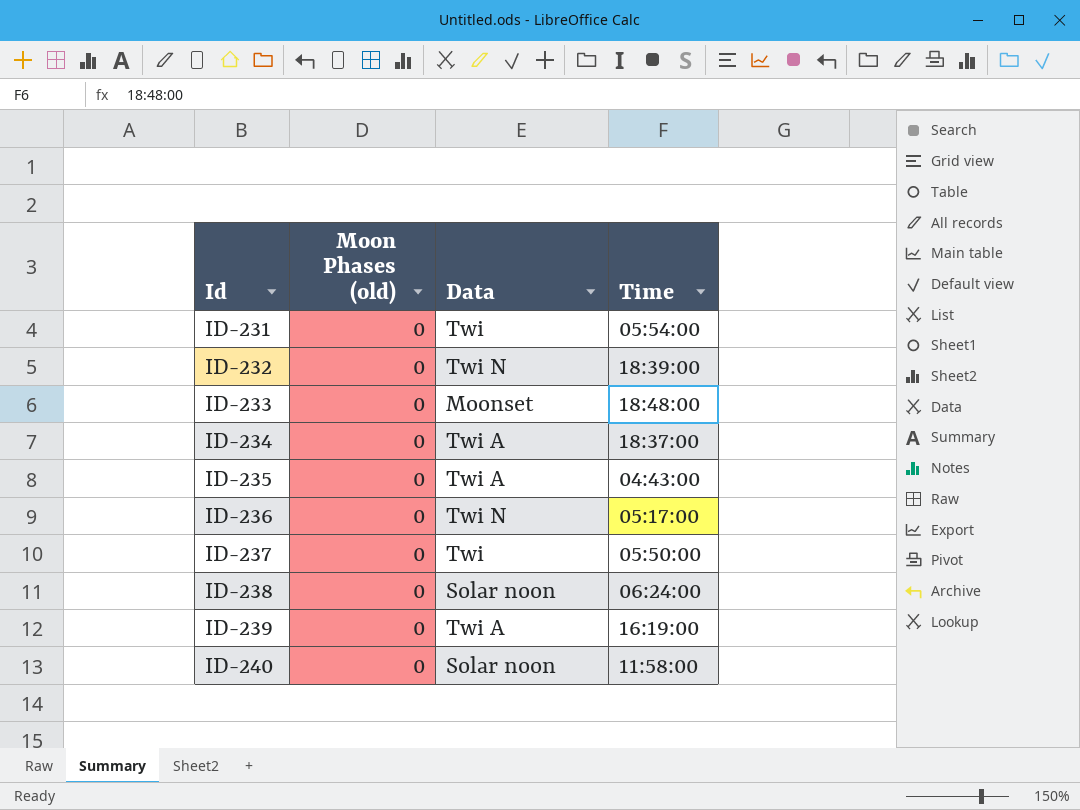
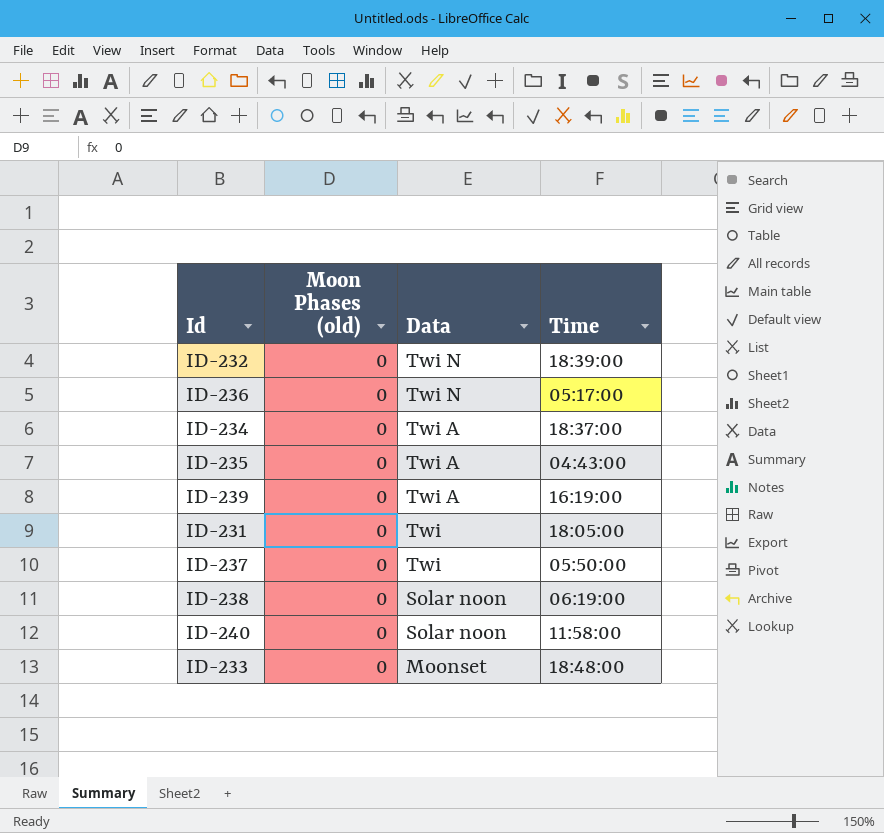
row order: Id ascending -> Data descending
ID-231 | Time: 05:54:00 -> 18:05:00
ID-238 | Time: 06:24:00 -> 06:19:00

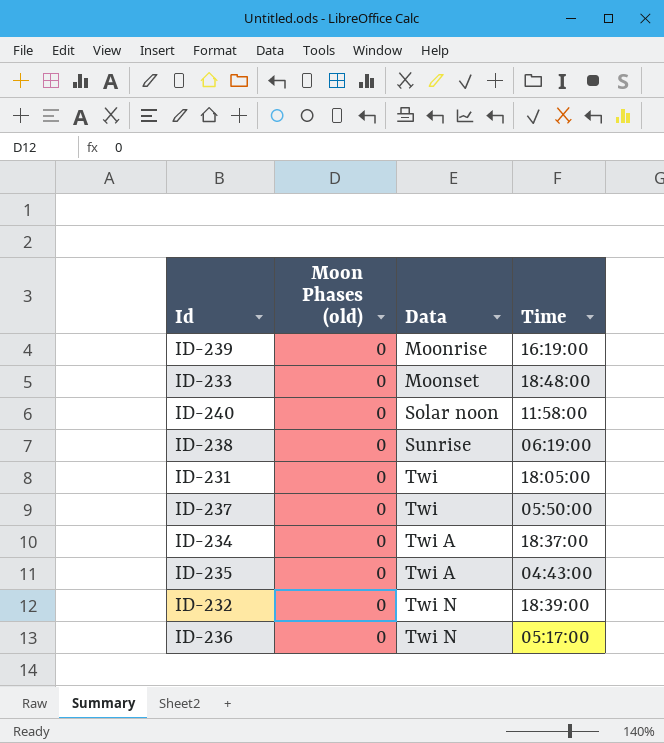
row order: Data descending -> Data ascending
ID-239 | Data: Twi A -> Moonrise
ID-238 | Data: Solar noon -> Sunrise

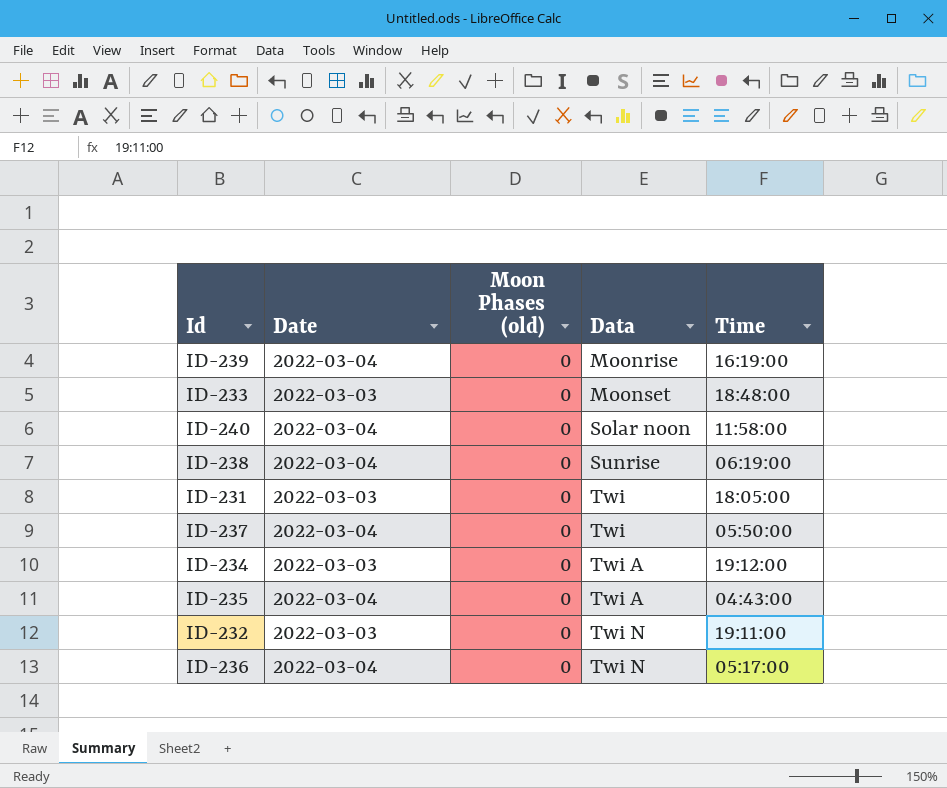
column Date | position: none -> 2
ID-234 | Time: 18:37:00 -> 19:12:00
ID-232 | Time: 18:39:00 -> 19:11:00

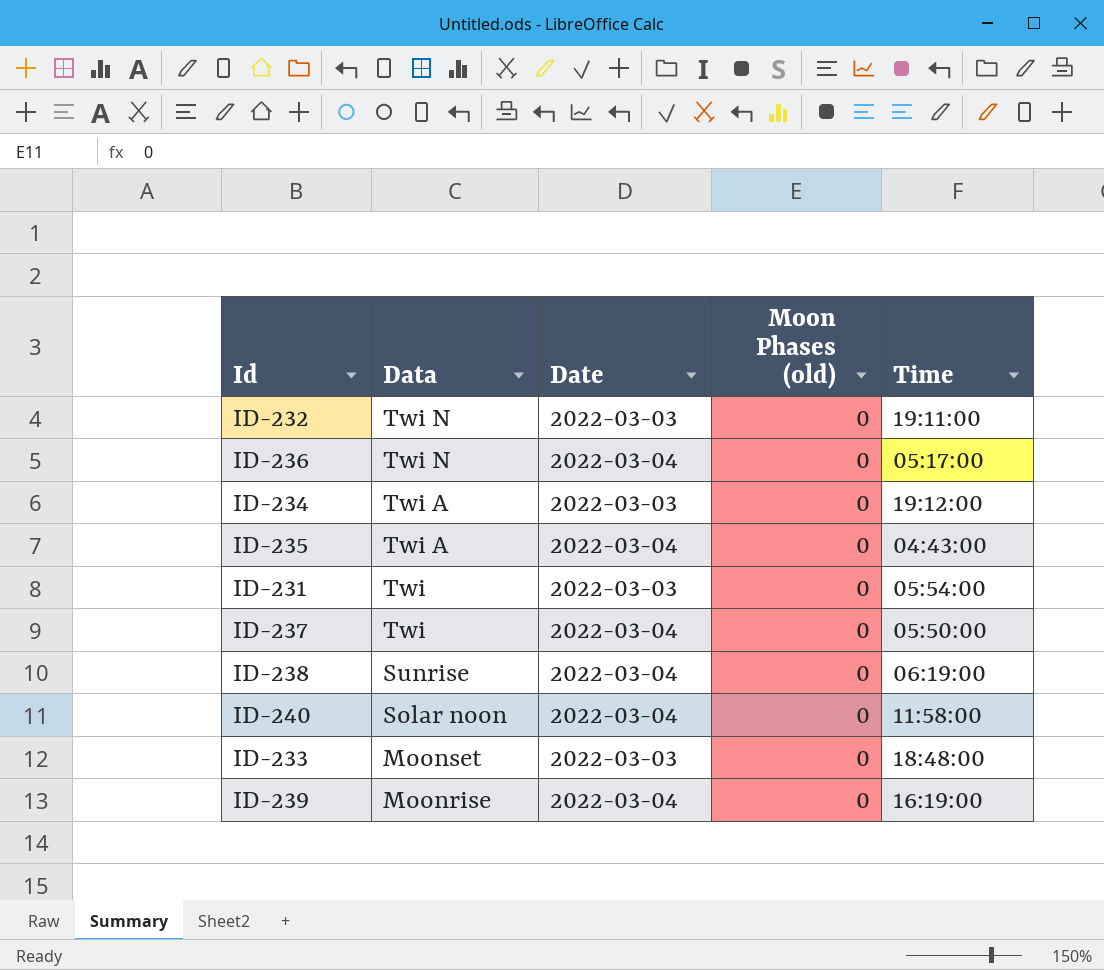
row order: Data ascending -> Data descending
column Data | position: 4 -> 2
ID-231 | Time: 18:05:00 -> 05:54:00

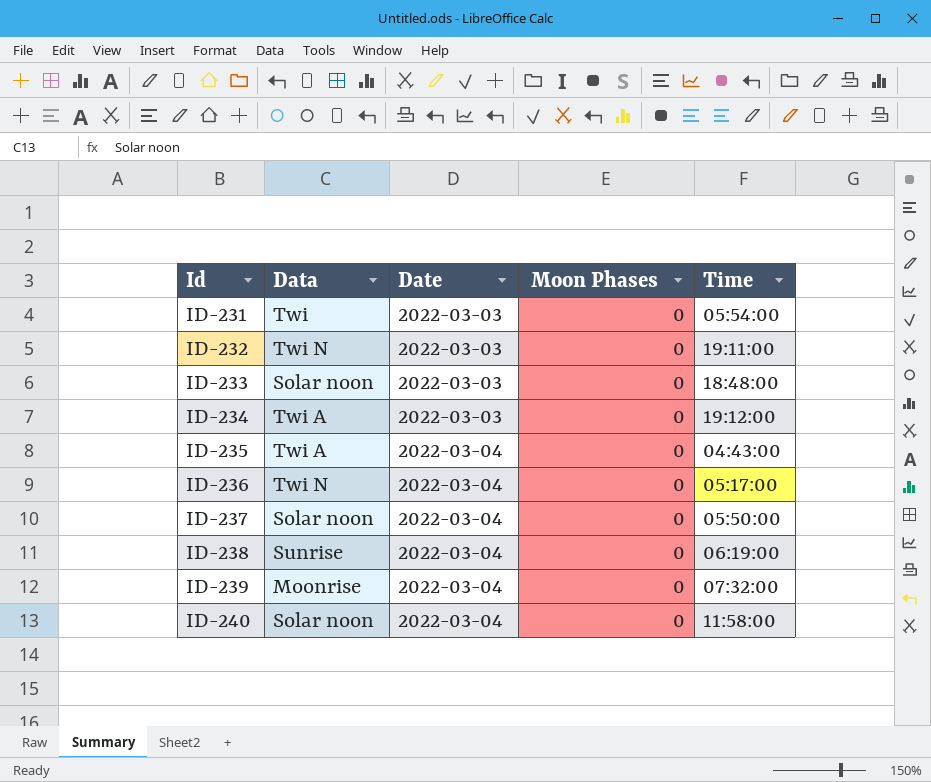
row order: Data descending -> Id ascending
column name: Moon Phases (old) -> Moon Phases
ID-233 | Data: Moonset -> Solar noon
ID-237 | Data: Twi -> Solar noon
ID-239 | Time: 16:19:00 -> 07:32:00

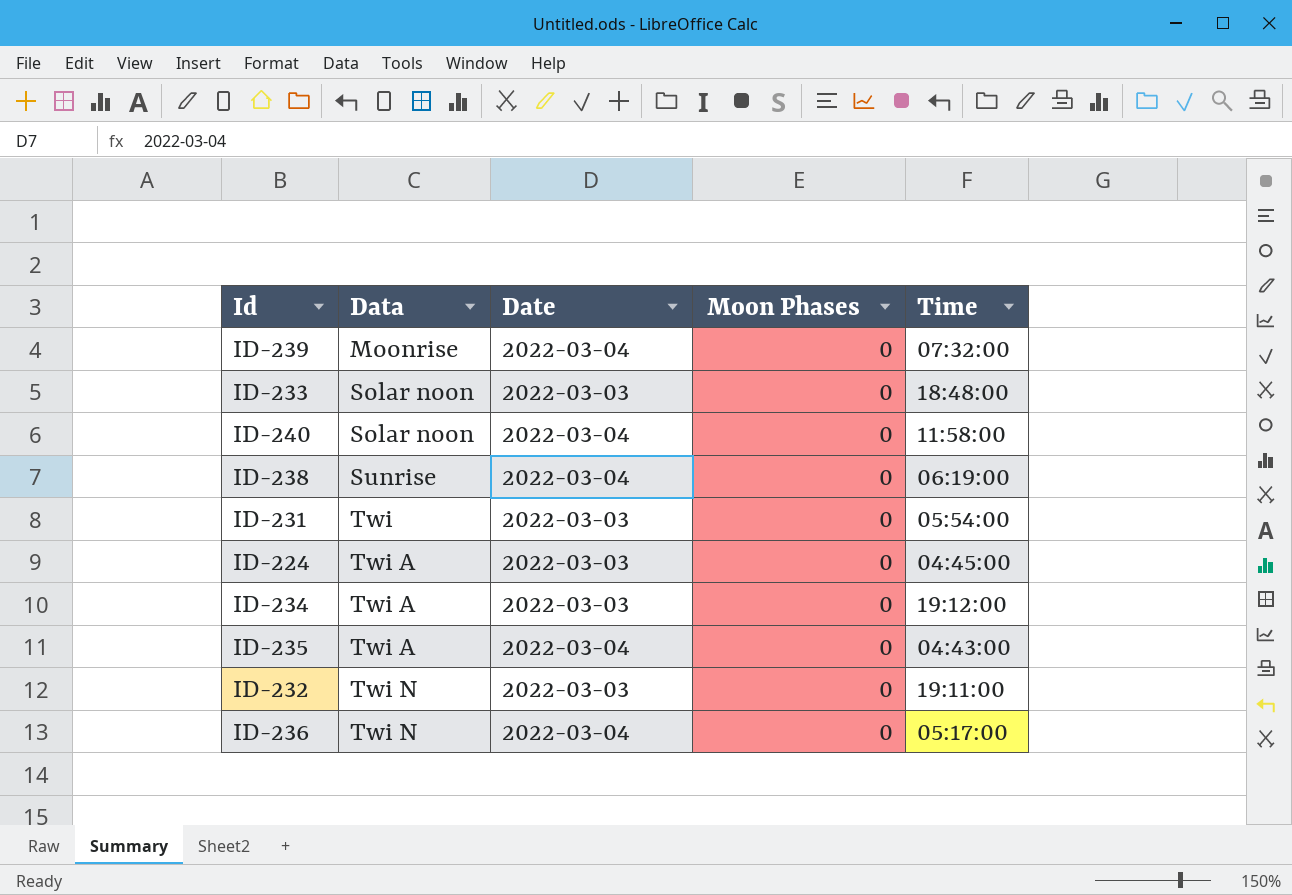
row order: Id ascending -> Data ascending
row ID-237: Solar noon | 2022-03-04 | 0 | 05:50:00 -> none
row ID-224: none -> Twi A | 2022-03-03 | 0 | 04:45:00

